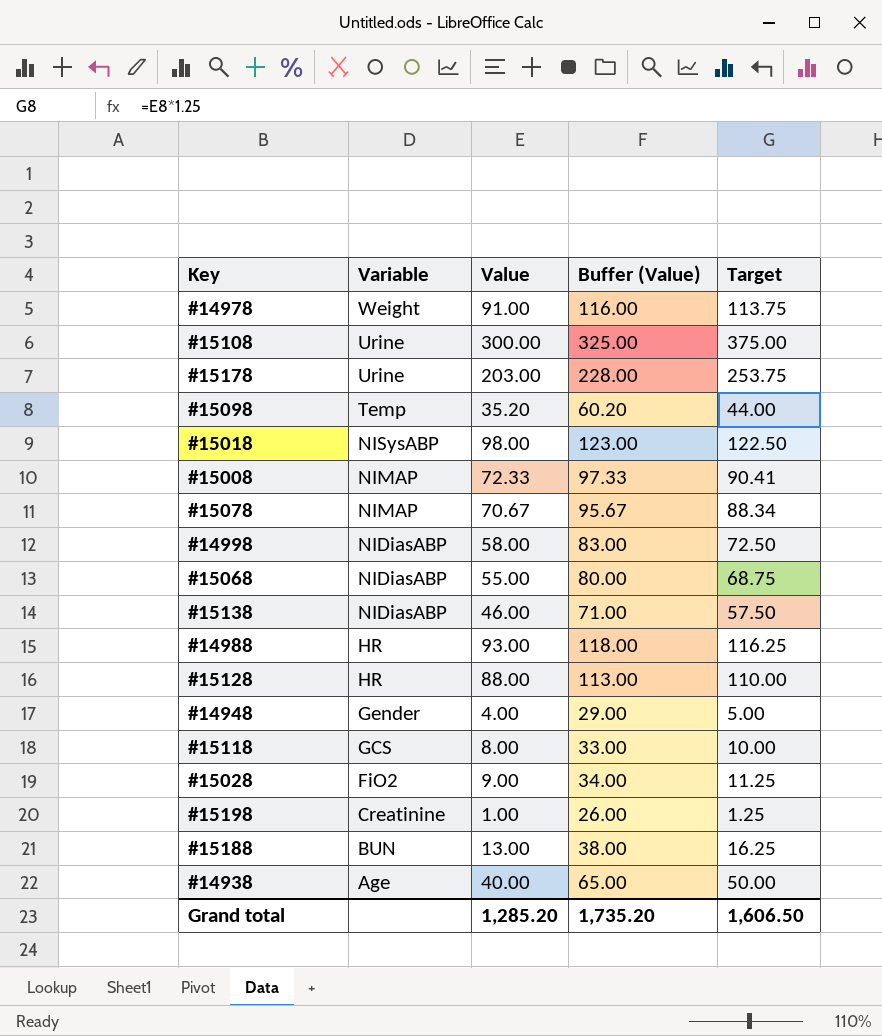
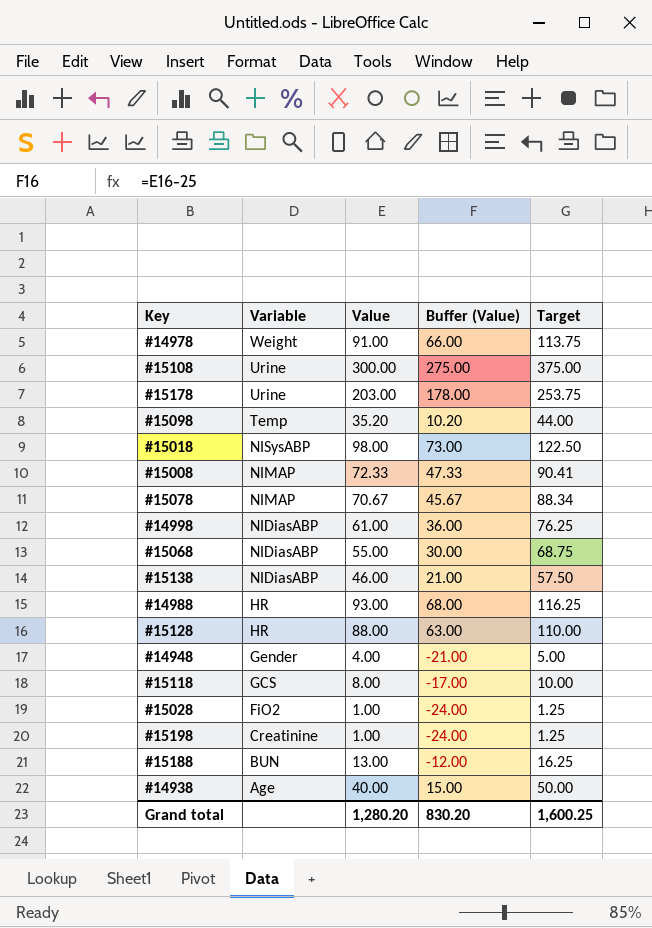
column Buffer (Value) | formula: [Value] + 25 -> [Value] - 25
#14998 | Value: 58.00 -> 61.00
#14998 | Target: 72.50 -> 76.25
#15028 | Value: 9.00 -> 1.00
#15028 | Target: 11.25 -> 1.25
Grand total | Value: 1,285.20 -> 1,280.20
Grand total | Buffer (Value): 1,735.20 -> 830.20
Grand total | Target: 1,606.50 -> 1,600.25

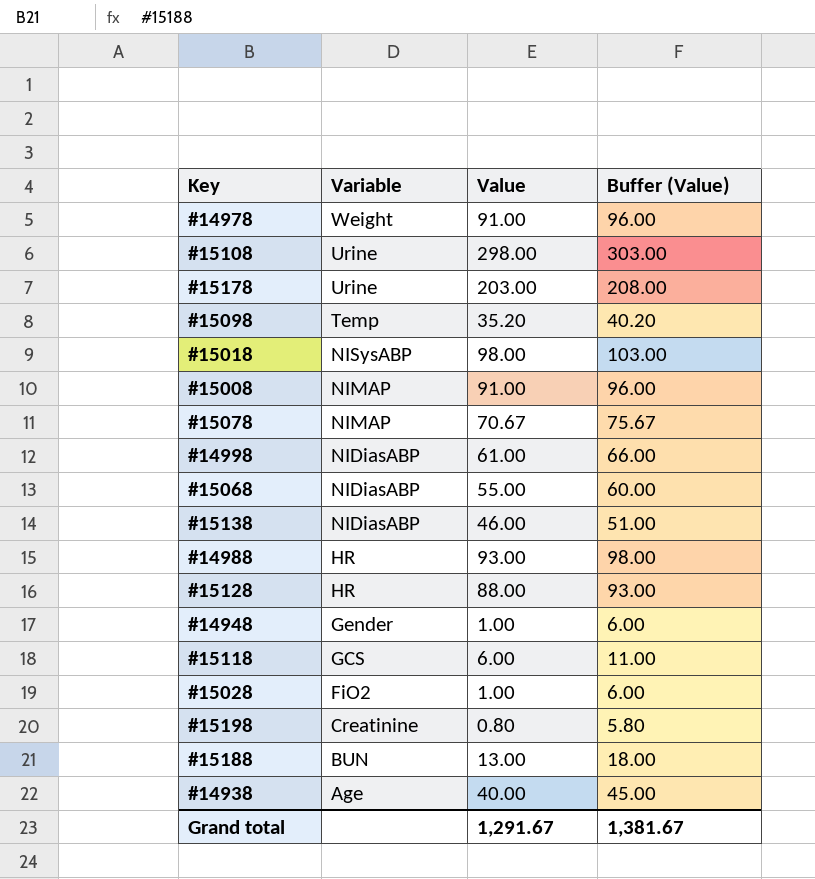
column Target | formula: [Value] * 1.25 -> none
column Buffer (Value) | formula: [Value] - 25 -> [Value] + 5
#15108 | Value: 300.00 -> 298.00
#15008 | Value: 72.33 -> 91.00
#14948 | Value: 4.00 -> 1.00
#15118 | Value: 8.00 -> 6.00
#15198 | Value: 1.00 -> 0.80
Grand total | Value: 1,280.20 -> 1,291.67
Grand total | Buffer (Value): 830.20 -> 1,381.67

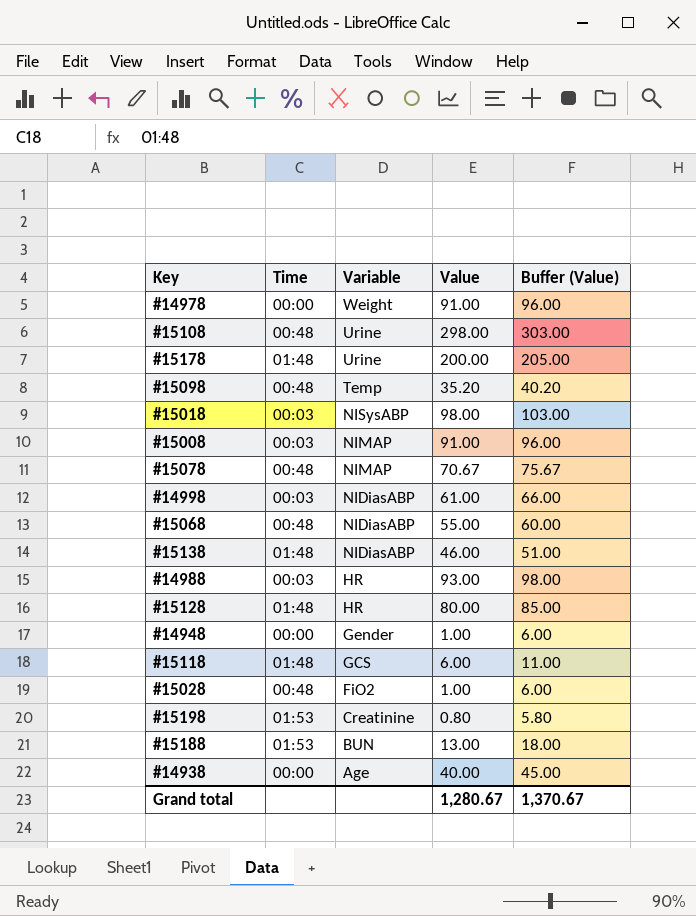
column Time | position: none -> 2
#15178 | Value: 203.00 -> 200.00
#15178 | Buffer (Value): 208.00 -> 205.00
#15128 | Value: 88.00 -> 80.00
#15128 | Buffer (Value): 93.00 -> 85.00
Grand total | Value: 1,291.67 -> 1,280.67
Grand total | Buffer (Value): 1,381.67 -> 1,370.67

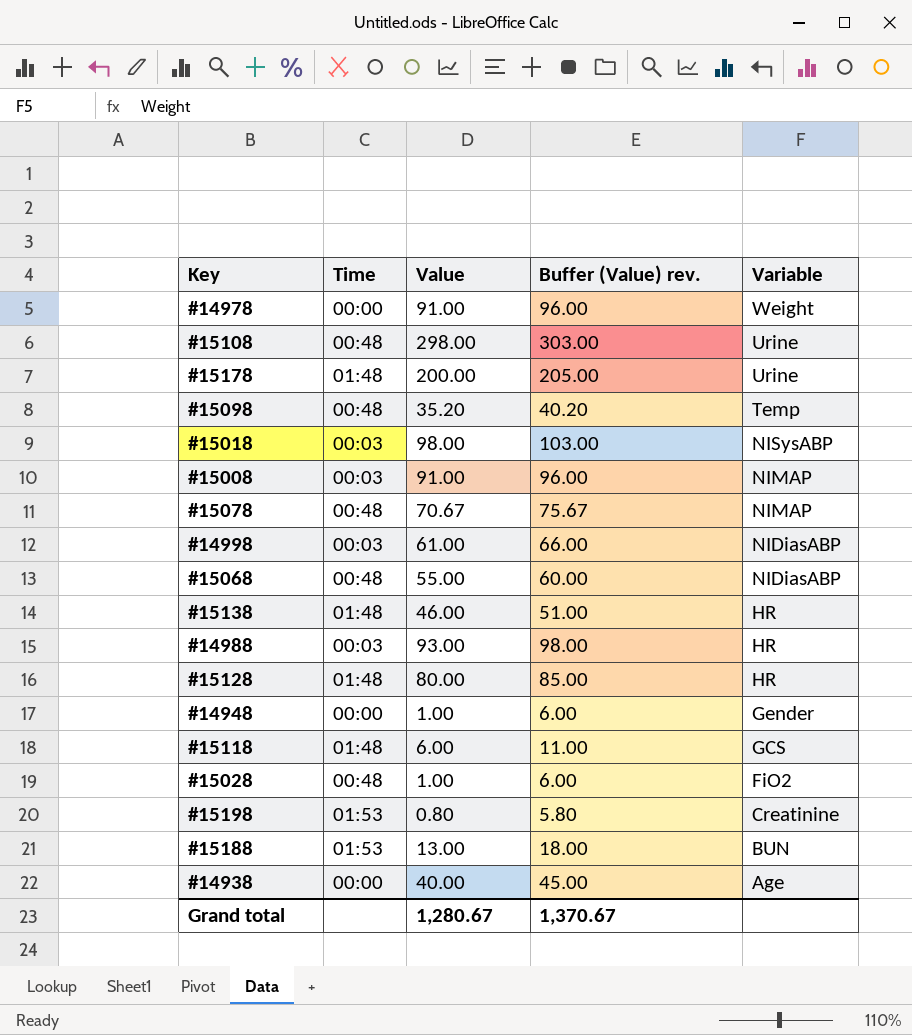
column name: Buffer (Value) -> Buffer (Value) rev.
column Variable | position: 3 -> 5
#15138 | Variable: NIDiasABP -> HR

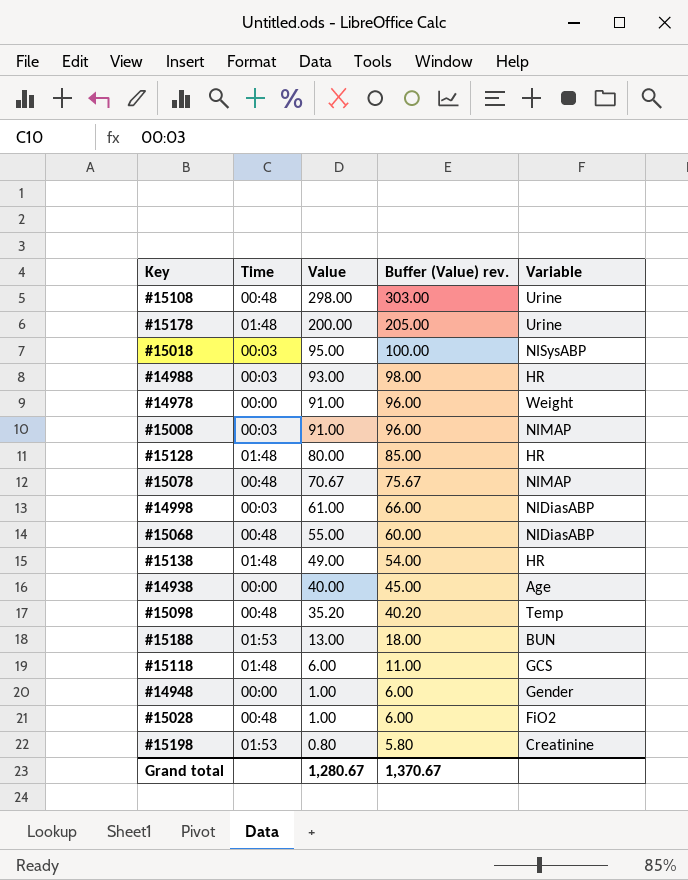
row order: Variable descending -> Value descending
#15018 | Value: 98.00 -> 95.00
#15018 | Buffer (Value) rev.: 103.00 -> 100.00
#15138 | Value: 46.00 -> 49.00
#15138 | Buffer (Value) rev.: 51.00 -> 54.00

